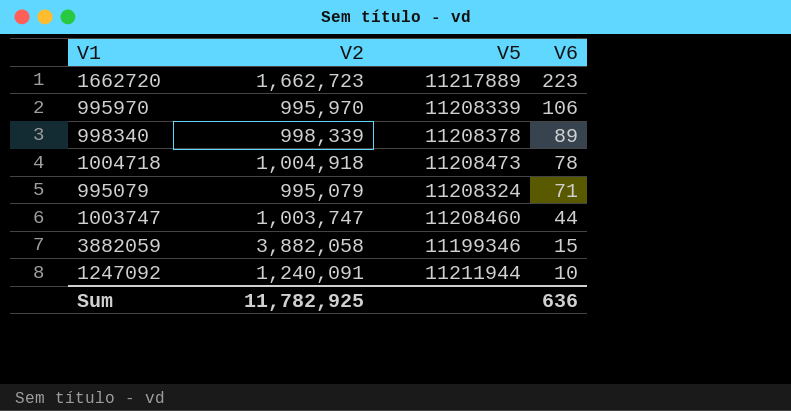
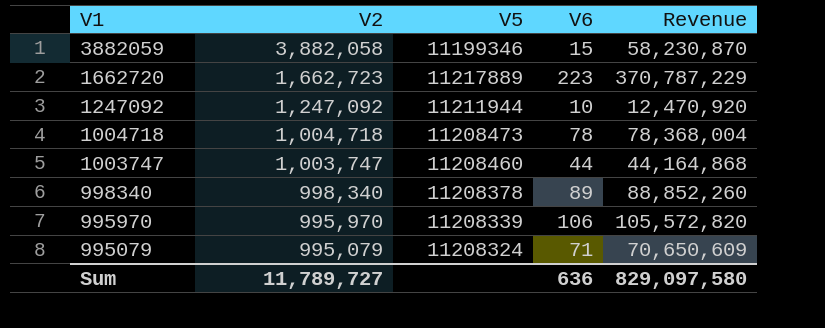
row order: V6 descending -> V1 descending
column Revenue | formula: none -> [V2] * [V6]
1247092 | V2: 1,240,091 -> 1,247,092
1004718 | V2: 1,004,918 -> 1,004,718
998340 | V2: 998,339 -> 998,340
Sum | V2: 11,782,925 -> 11,789,727

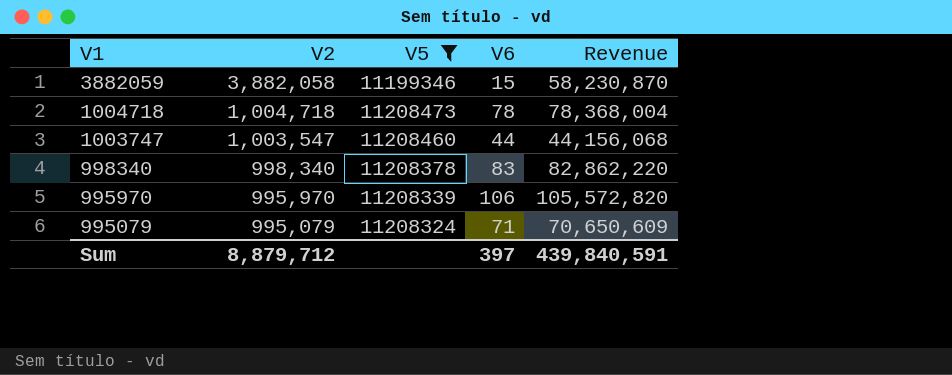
filter: none -> V5 <= 11208473
1003747 | V2: 1,003,747 -> 1,003,547
1003747 | Revenue: 44,164,868 -> 44,156,068
998340 | V6: 89 -> 83
998340 | Revenue: 88,852,260 -> 82,862,220
Sum | V2: 11,789,727 -> 8,879,712
Sum | V6: 636 -> 397
Sum | Revenue: 829,097,580 -> 439,840,591

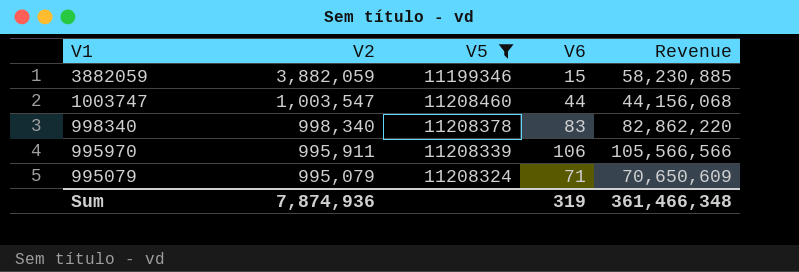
row 1004718: 1,004,718 | 11208473 | 78 | 78,368,004 -> none
3882059 | V2: 3,882,058 -> 3,882,059
3882059 | Revenue: 58,230,870 -> 58,230,885
995970 | V2: 995,970 -> 995,911
995970 | Revenue: 105,572,820 -> 105,566,566
Sum | V2: 8,879,712 -> 7,874,936
Sum | V6: 397 -> 319
Sum | Revenue: 439,840,591 -> 361,466,348

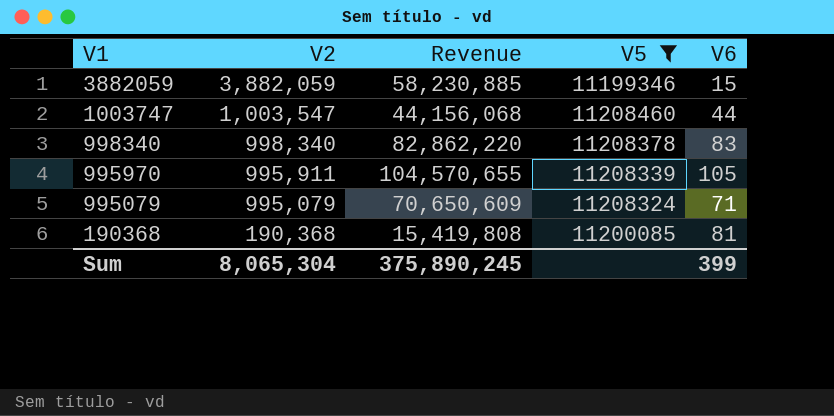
column Revenue | position: 5 -> 3
995970 | Revenue: 105,566,566 -> 104,570,655
995970 | V6: 106 -> 105
row 190368: none -> 190,368 | 15,419,808 | 11200085 | 81
Sum | V2: 7,874,936 -> 8,065,304
Sum | Revenue: 361,466,348 -> 375,890,245
Sum | V6: 319 -> 399

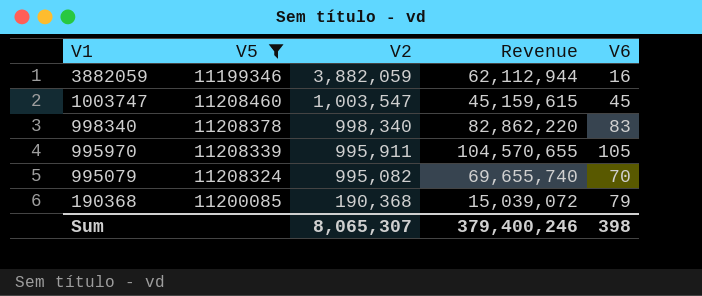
column V5 | position: 4 -> 2
3882059 | Revenue: 58,230,885 -> 62,112,944
3882059 | V6: 15 -> 16
1003747 | Revenue: 44,156,068 -> 45,159,615
1003747 | V6: 44 -> 45
995079 | V2: 995,079 -> 995,082
995079 | Revenue: 70,650,609 -> 69,655,740
995079 | V6: 71 -> 70
190368 | Revenue: 15,419,808 -> 15,039,072
190368 | V6: 81 -> 79
Sum | V2: 8,065,304 -> 8,065,307
Sum | Revenue: 375,890,245 -> 379,400,246
Sum | V6: 399 -> 398

